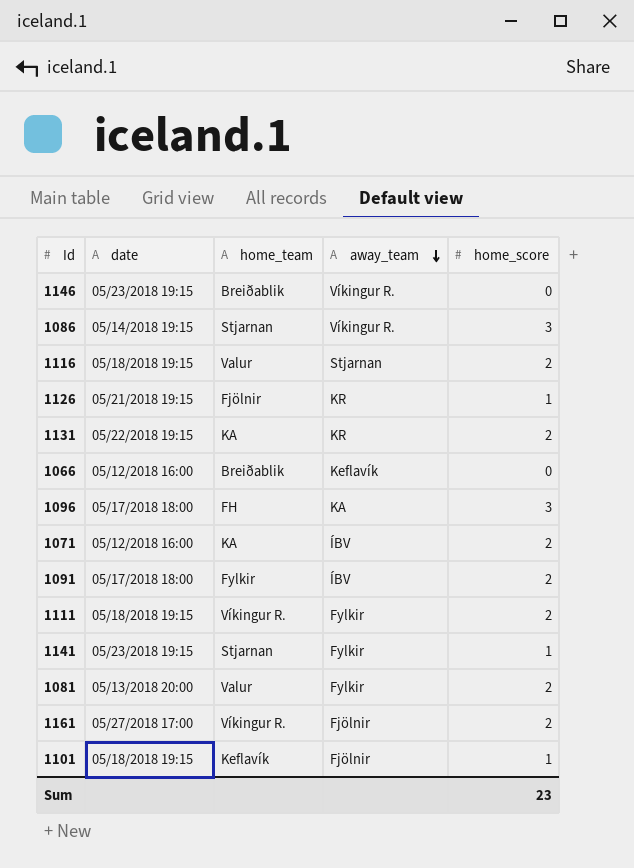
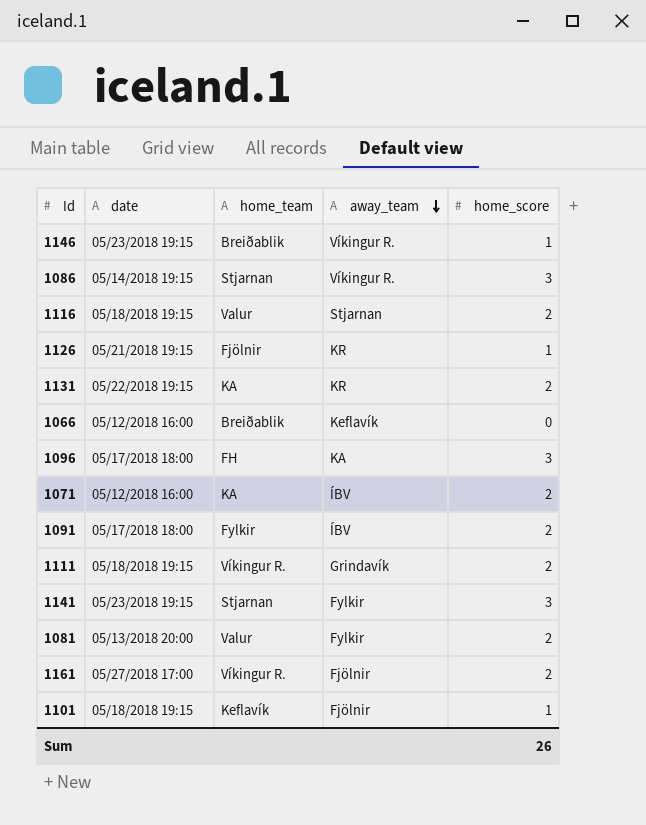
1146 | home_score: 0 -> 1
1111 | away_team: Fylkir -> Grindavík
1141 | home_score: 1 -> 3
Sum | home_score: 23 -> 26

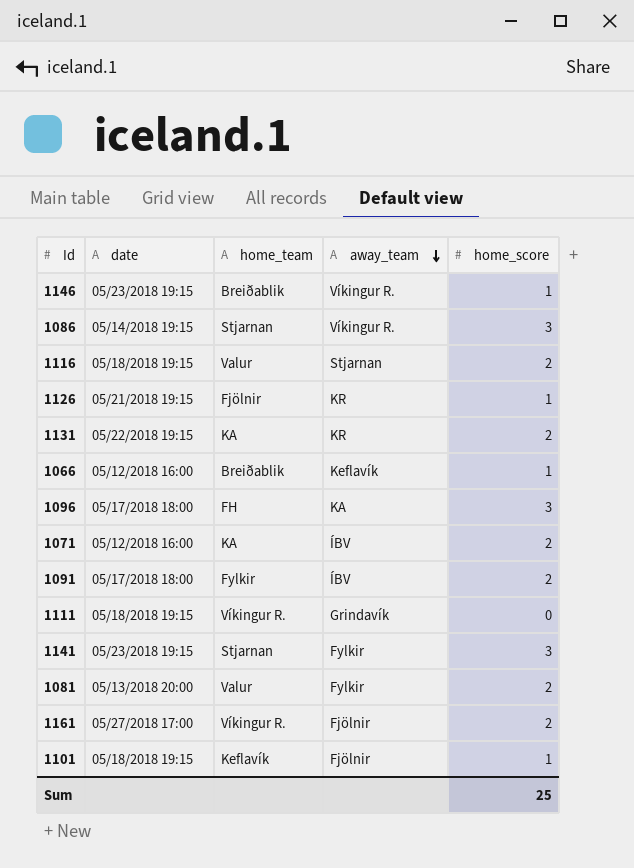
1066 | home_score: 0 -> 1
1111 | home_score: 2 -> 0
Sum | home_score: 26 -> 25

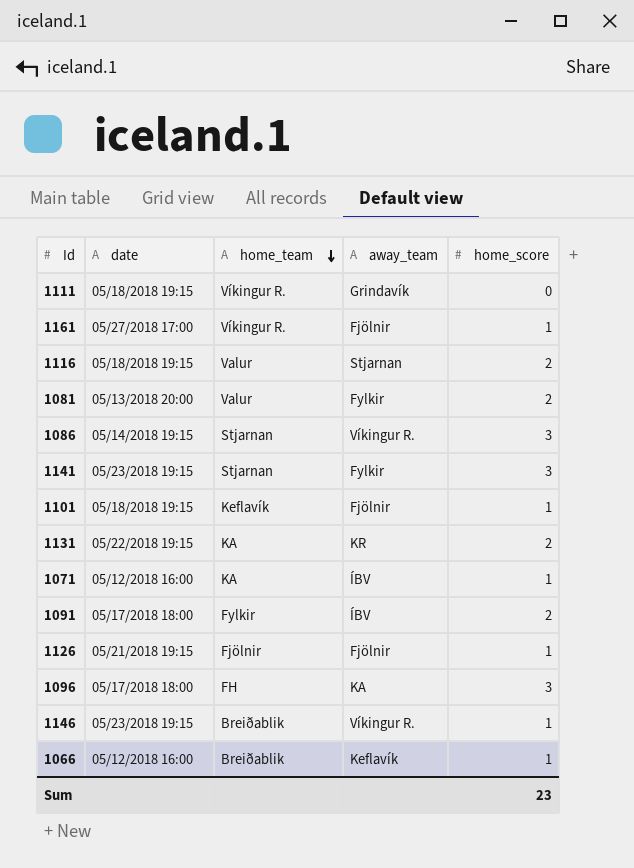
row order: away_team descending -> home_team descending
1161 | home_score: 2 -> 1
1071 | home_score: 2 -> 1
1126 | away_team: KR -> Fjölnir
Sum | home_score: 25 -> 23

